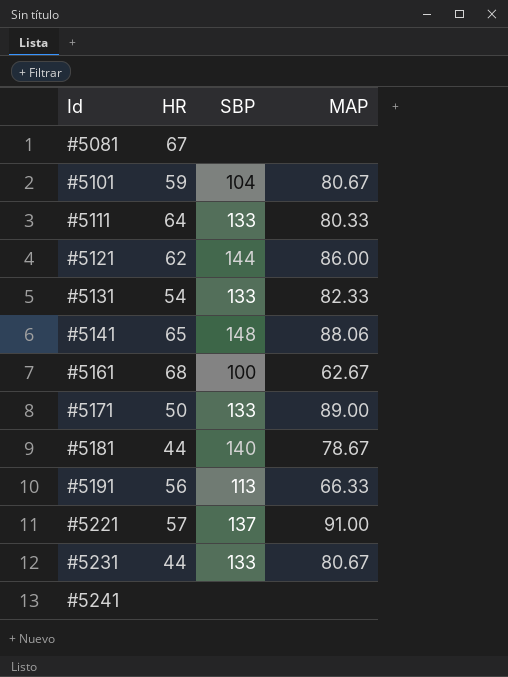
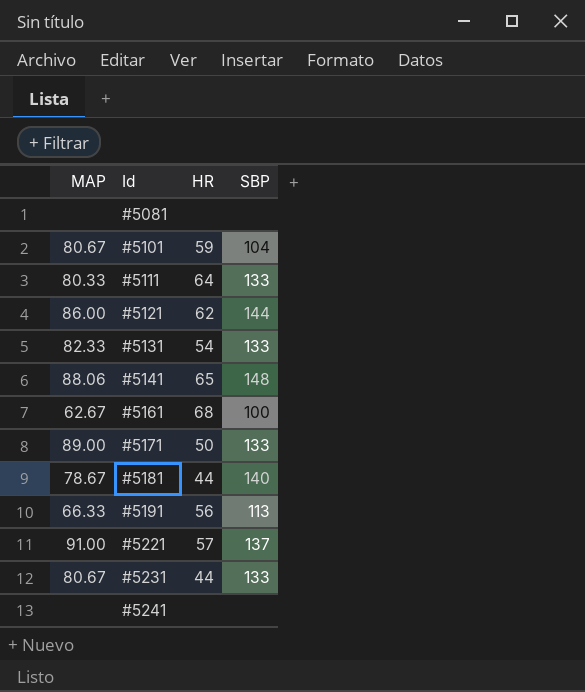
column MAP | position: 4 -> 1
#5081 | HR: 67 -> none

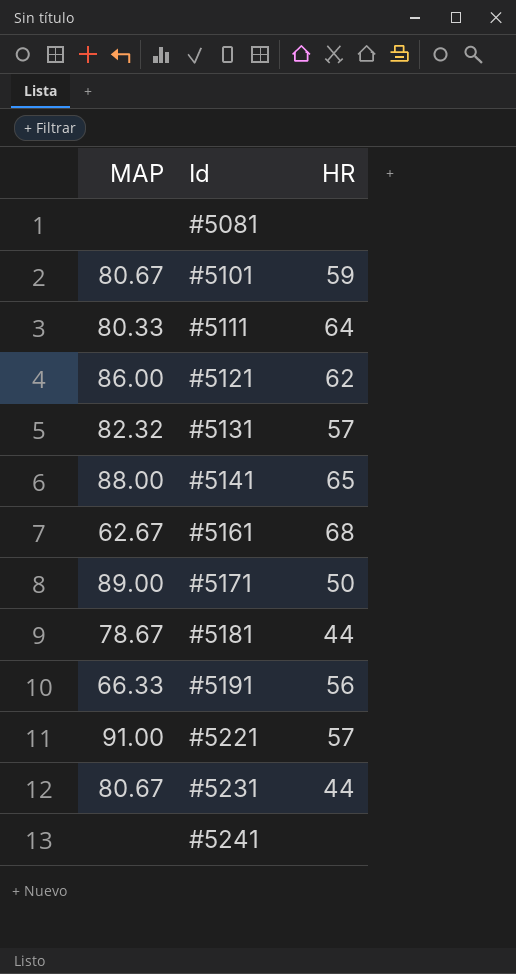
column SBP | position: 4 -> none
#5131 | MAP: 82.33 -> 82.32
#5131 | HR: 54 -> 57
#5141 | MAP: 88.06 -> 88.00

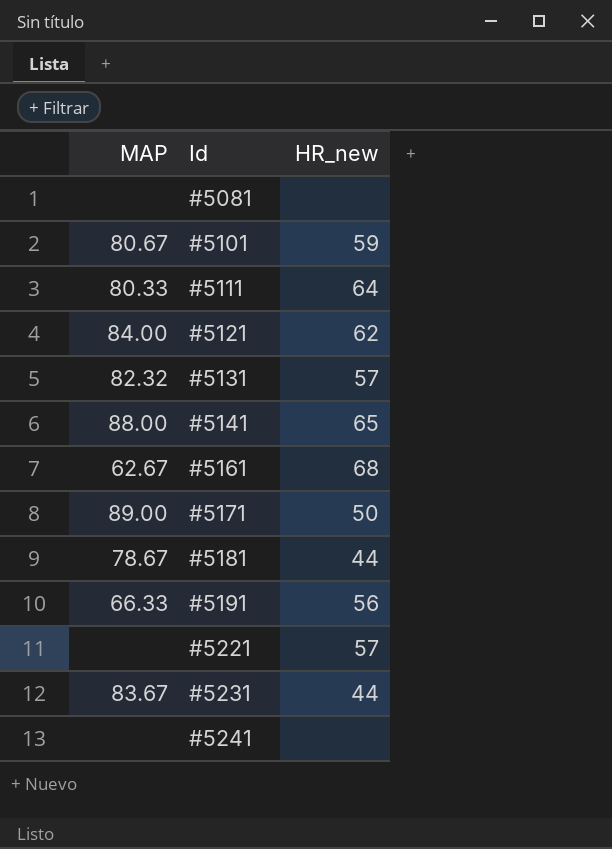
column name: HR -> HR_new
#5121 | MAP: 86.00 -> 84.00
#5221 | MAP: 91.00 -> none
#5231 | MAP: 80.67 -> 83.67

